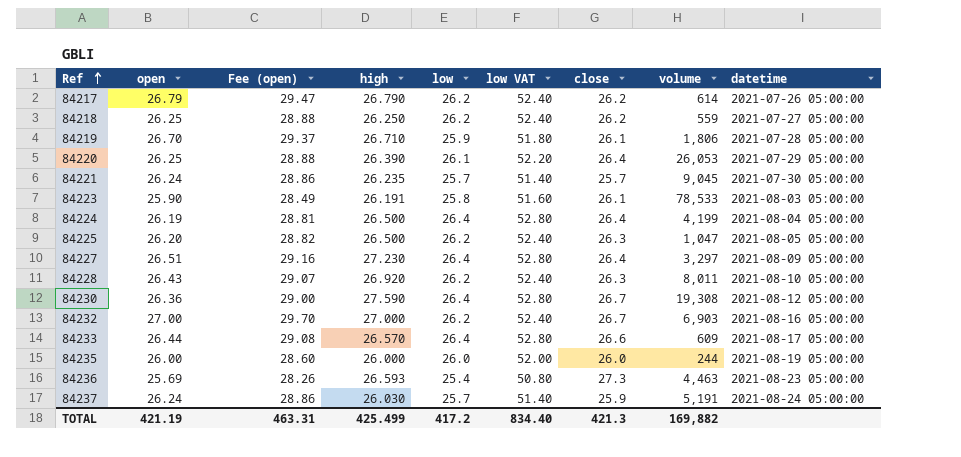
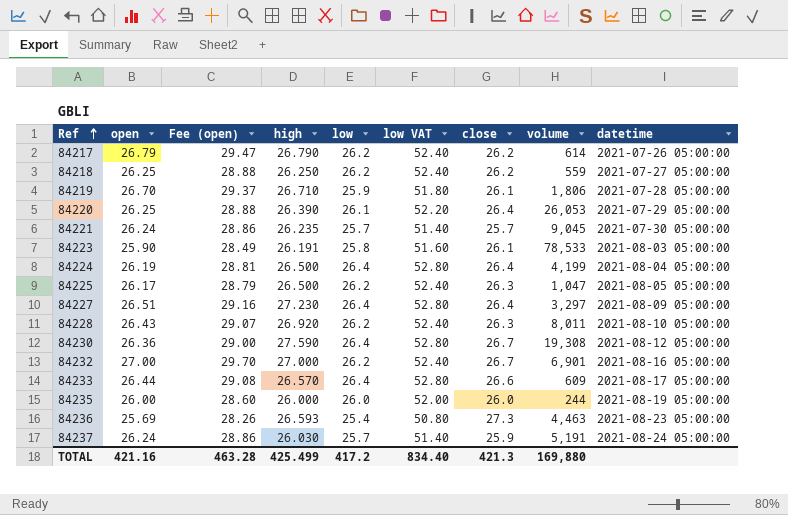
84225 | open: 26.20 -> 26.17
84225 | Fee (open): 28.82 -> 28.79
84232 | volume: 6,903 -> 6,901
TOTAL | open: 421.19 -> 421.16
TOTAL | Fee (open): 463.31 -> 463.28
TOTAL | volume: 169,882 -> 169,880

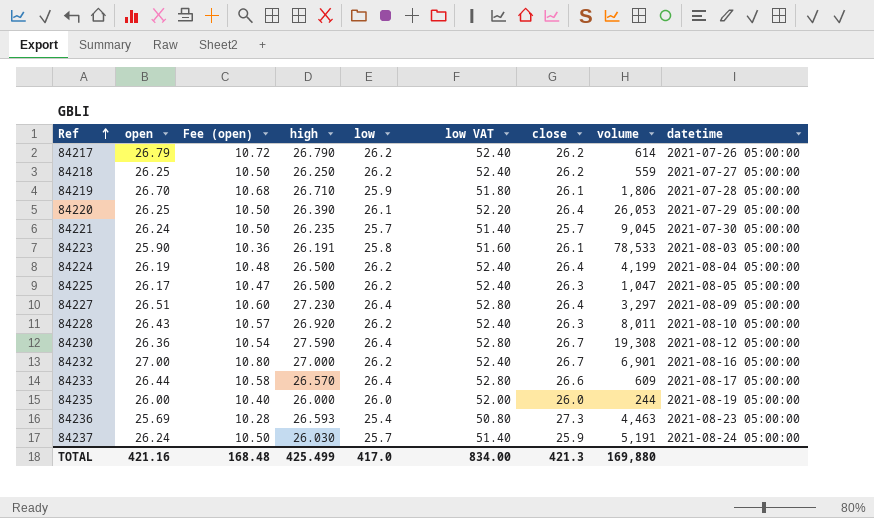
column Fee (open) | formula: [open] * 1.1 -> [open] * 0.4
84224 | low: 26.4 -> 26.2
84224 | low VAT: 52.80 -> 52.40
TOTAL | Fee (open): 463.28 -> 168.48
TOTAL | low: 417.2 -> 417.0
TOTAL | low VAT: 834.40 -> 834.00

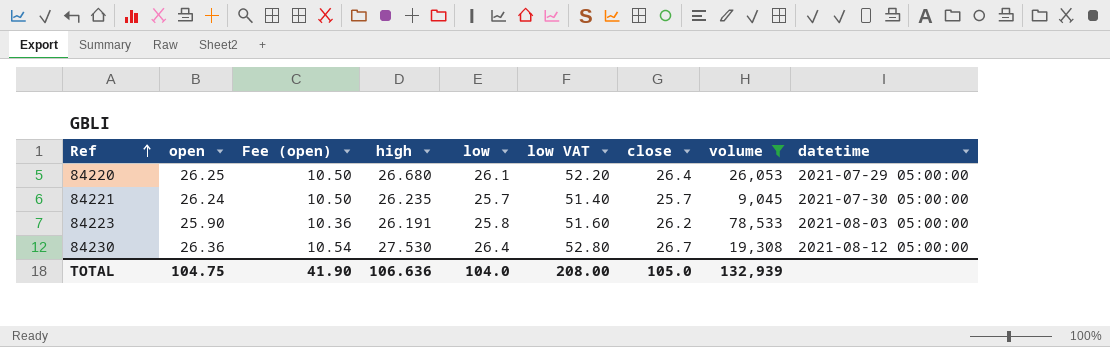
filter: none -> volume >= 9,045
84220 | high: 26.390 -> 26.680
84223 | close: 26.1 -> 26.2
84230 | high: 27.590 -> 27.530
TOTAL | open: 421.16 -> 104.75
TOTAL | Fee (open): 168.48 -> 41.90
TOTAL | high: 425.499 -> 106.636
TOTAL | low: 417.0 -> 104.0
TOTAL | low VAT: 834.00 -> 208.00
TOTAL | close: 421.3 -> 105.0
TOTAL | volume: 169,880 -> 132,939

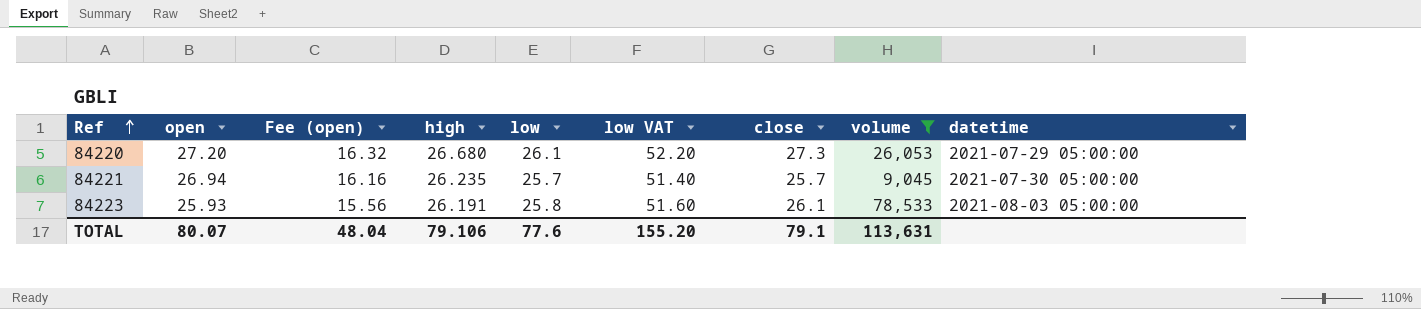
column Fee (open) | formula: [open] * 0.4 -> [open] * 0.6
row 84230: 26.36 | 10.54 | 27.530 | 26.4 | 52.80 | 26.7 | 19,308 | 2021-08-12 05:00:00 -> none
84220 | open: 26.25 -> 27.20
84220 | close: 26.4 -> 27.3
84221 | open: 26.24 -> 26.94
84223 | open: 25.90 -> 25.93
84223 | close: 26.2 -> 26.1
TOTAL | open: 104.75 -> 80.07
TOTAL | Fee (open): 41.90 -> 48.04
TOTAL | high: 106.636 -> 79.106
TOTAL | low: 104.0 -> 77.6
TOTAL | low VAT: 208.00 -> 155.20
TOTAL | close: 105.0 -> 79.1
TOTAL | volume: 132,939 -> 113,631

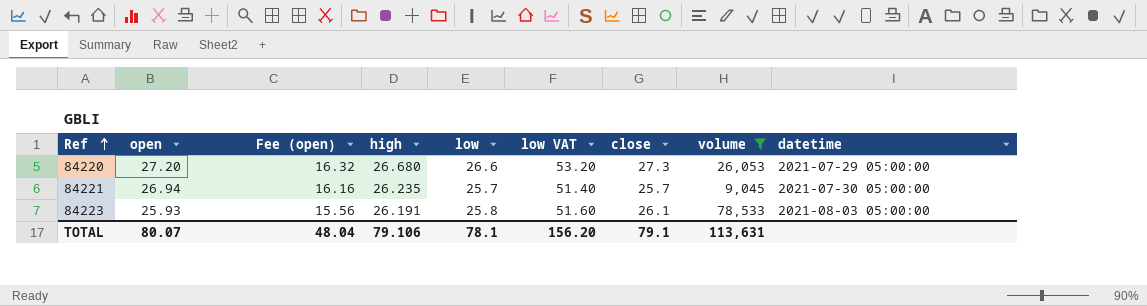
84220 | low: 26.1 -> 26.6
84220 | low VAT: 52.20 -> 53.20
TOTAL | low: 77.6 -> 78.1
TOTAL | low VAT: 155.20 -> 156.20

